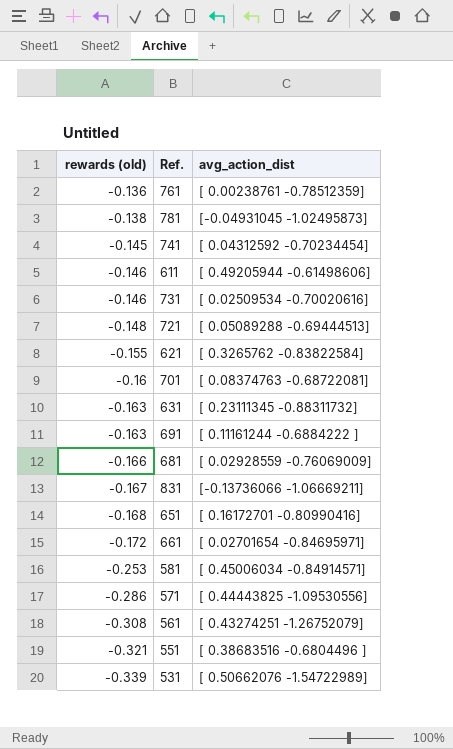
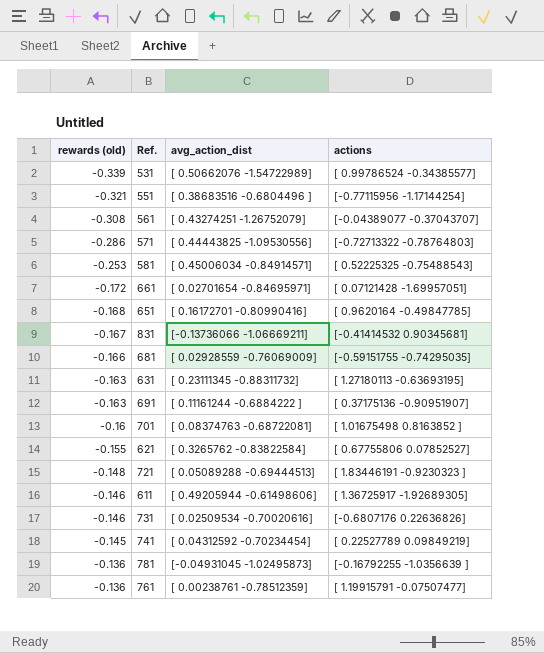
row order: rewards (old) descending -> rewards (old) ascending
column actions | position: none -> 4
781 | rewards (old): -0.138 -> -0.136

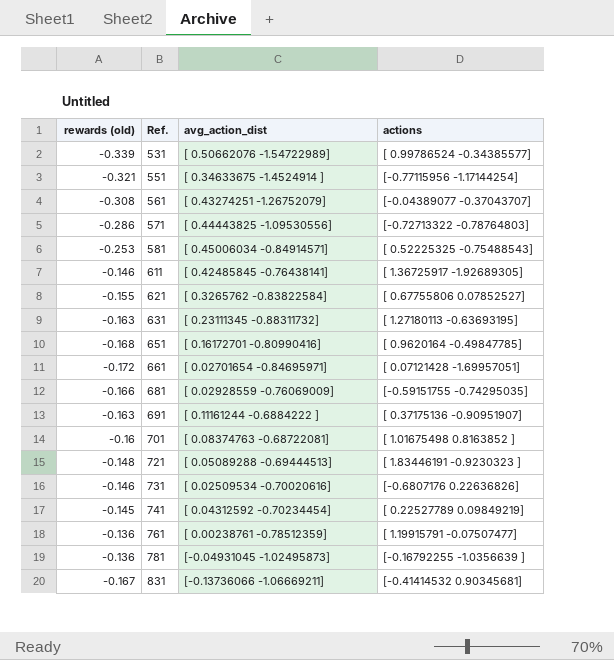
row order: rewards (old) ascending -> Ref. ascending
551 | avg_action_dist: [ 0.38683516 -0.6804496 ] -> [ 0.34633675 -1.4524914 ]
611 | avg_action_dist: [ 0.49205944 -0.61498606] -> [ 0.42485845 -0.76438141]

